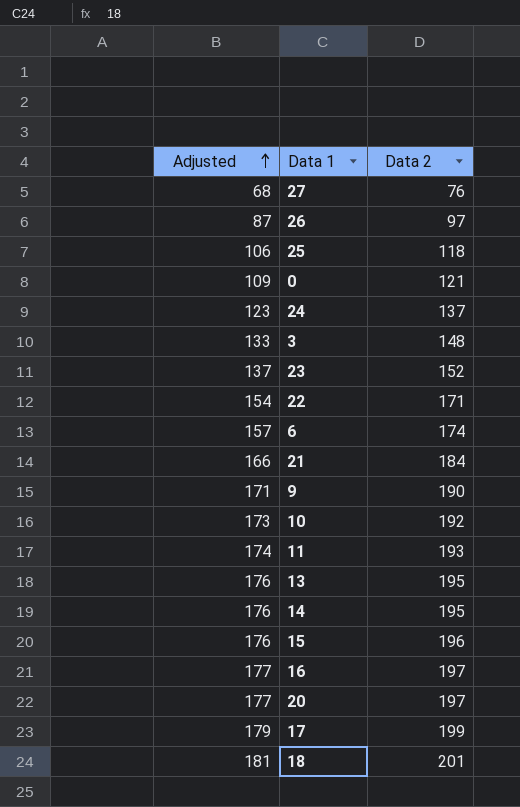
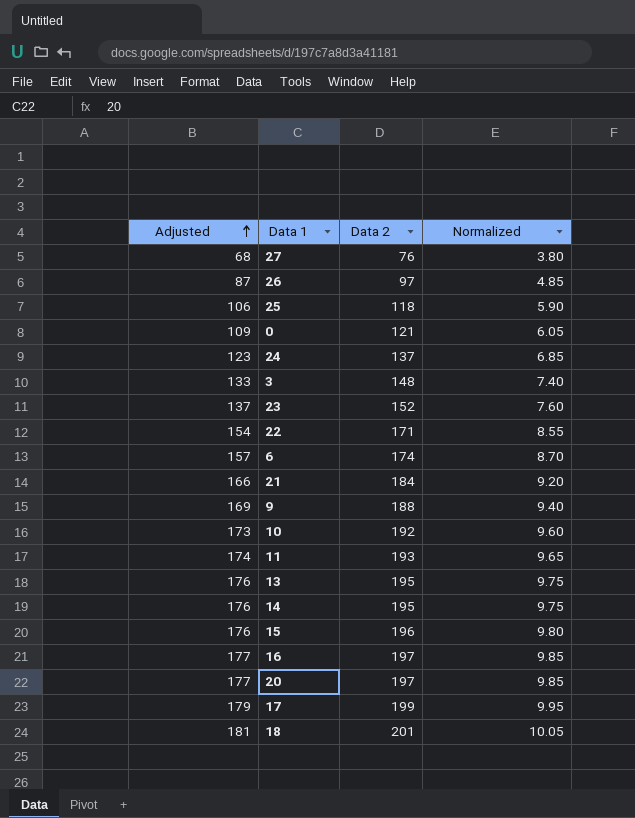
column Normalized | formula: none -> [Data 2] * 0.05
9 | Adjusted: 171 -> 169
9 | Data 2: 190 -> 188

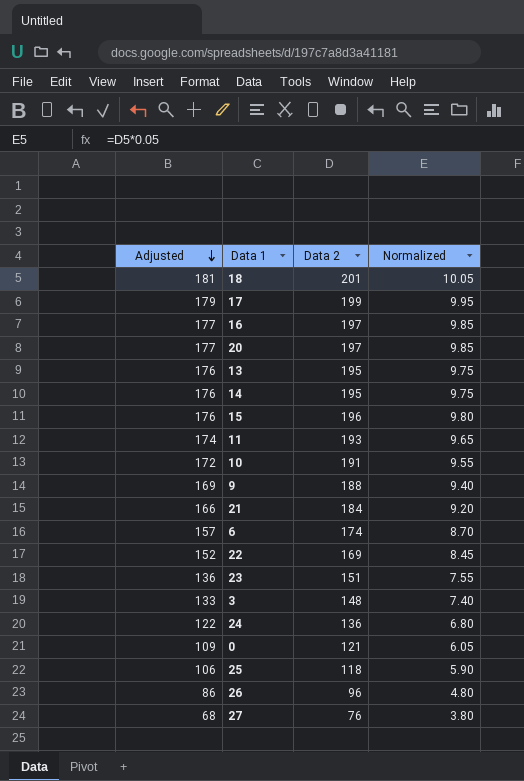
row order: Adjusted ascending -> Adjusted descending
10 | Adjusted: 173 -> 172
10 | Data 2: 192 -> 191
10 | Normalized: 9.60 -> 9.55
22 | Adjusted: 154 -> 152
22 | Data 2: 171 -> 169
22 | Normalized: 8.55 -> 8.45
23 | Adjusted: 137 -> 136
23 | Data 2: 152 -> 151
23 | Normalized: 7.60 -> 7.55
24 | Adjusted: 123 -> 122
24 | Data 2: 137 -> 136
24 | Normalized: 6.85 -> 6.80
26 | Adjusted: 87 -> 86
26 | Data 2: 97 -> 96
26 | Normalized: 4.85 -> 4.80

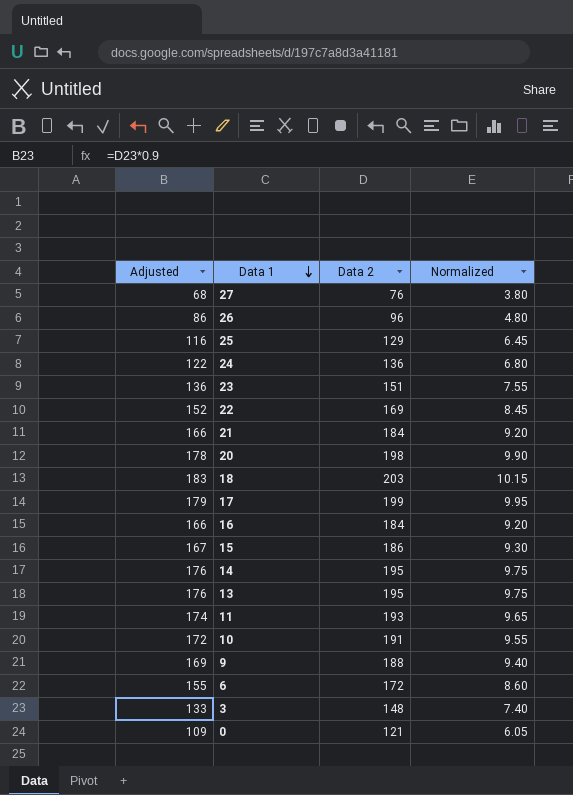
row order: Adjusted descending -> Data 1 descending
25 | Adjusted: 106 -> 116
25 | Data 2: 118 -> 129
25 | Normalized: 5.90 -> 6.45
20 | Adjusted: 177 -> 178
20 | Data 2: 197 -> 198
20 | Normalized: 9.85 -> 9.90
18 | Adjusted: 181 -> 183
18 | Data 2: 201 -> 203
18 | Normalized: 10.05 -> 10.15
16 | Adjusted: 177 -> 166
16 | Data 2: 197 -> 184
16 | Normalized: 9.85 -> 9.20
15 | Adjusted: 176 -> 167
15 | Data 2: 196 -> 186
15 | Normalized: 9.80 -> 9.30
6 | Adjusted: 157 -> 155
6 | Data 2: 174 -> 172
6 | Normalized: 8.70 -> 8.60

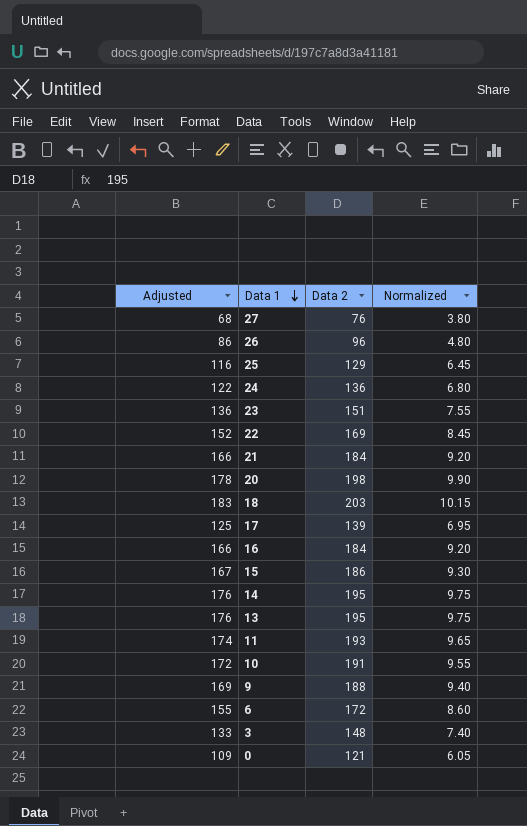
17 | Adjusted: 179 -> 125
17 | Data 2: 199 -> 139
17 | Normalized: 9.95 -> 6.95

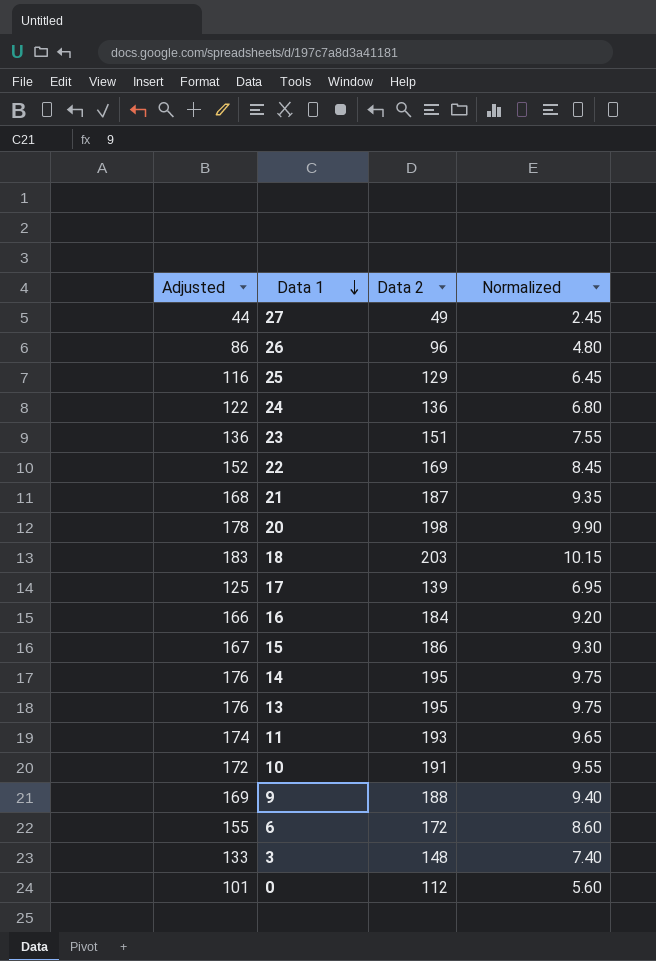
27 | Adjusted: 68 -> 44
27 | Data 2: 76 -> 49
27 | Normalized: 3.80 -> 2.45
21 | Adjusted: 166 -> 168
21 | Data 2: 184 -> 187
21 | Normalized: 9.20 -> 9.35
0 | Adjusted: 109 -> 101
0 | Data 2: 121 -> 112
0 | Normalized: 6.05 -> 5.60

